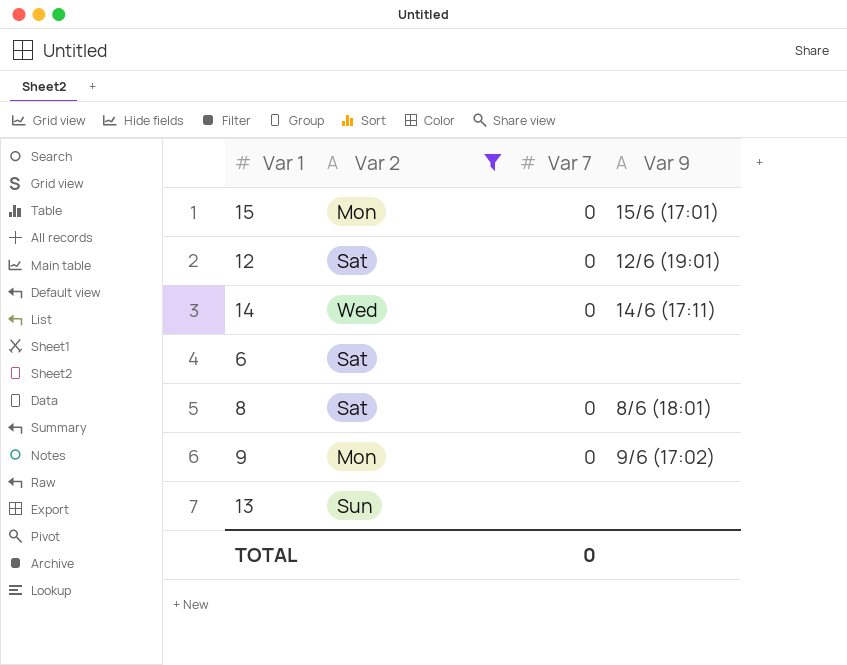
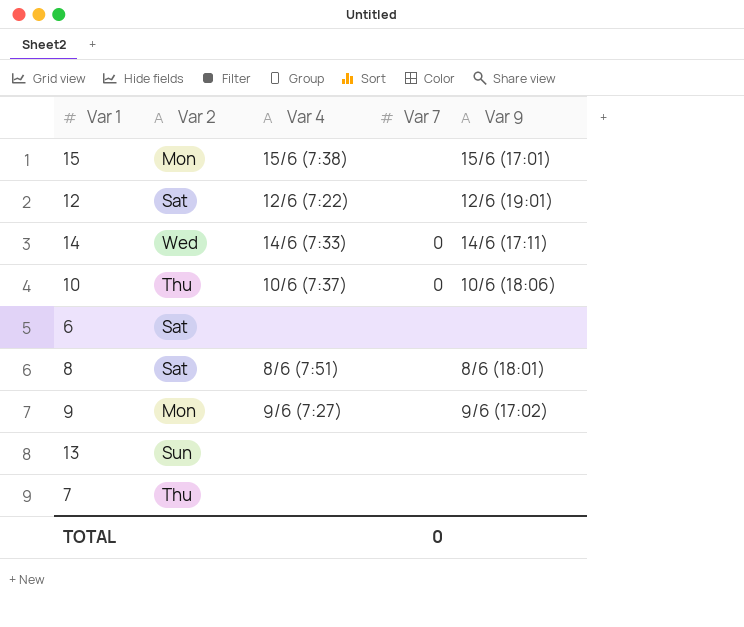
filter: Var 2 != Thu -> none
column Var 4 | position: none -> 3
15 | Var 7: 0 -> none
12 | Var 7: 0 -> none
8 | Var 7: 0 -> none
9 | Var 7: 0 -> none

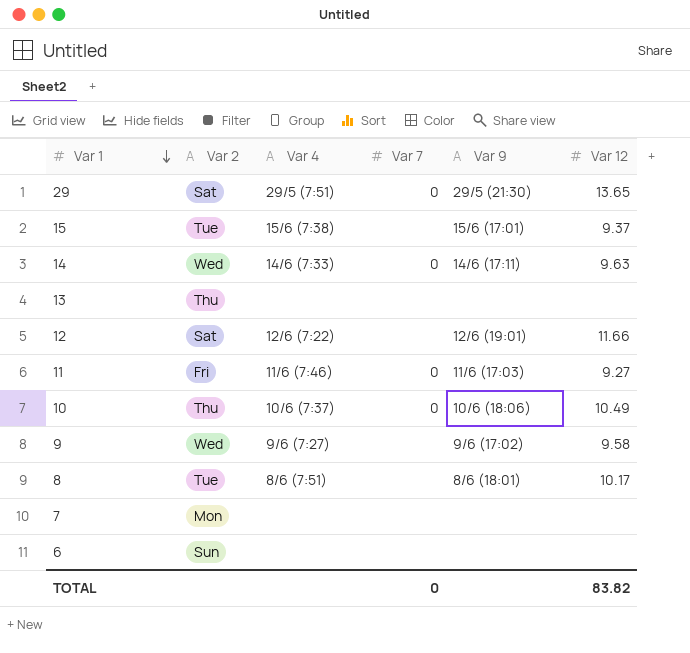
row order: none -> Var 1 descending
column Var 12 | position: none -> 6
row 29: none -> Sat | 29/5 (7:51) | 0 | 29/5 (21:30) | 13.65
15 | Var 2: Mon -> Tue
13 | Var 2: Sun -> Thu
row 11: none -> Fri | 11/6 (7:46) | 0 | 11/6 (17:03) | 9.27
9 | Var 2: Mon -> Wed
8 | Var 2: Sat -> Tue
7 | Var 2: Thu -> Mon
6 | Var 2: Sat -> Sun

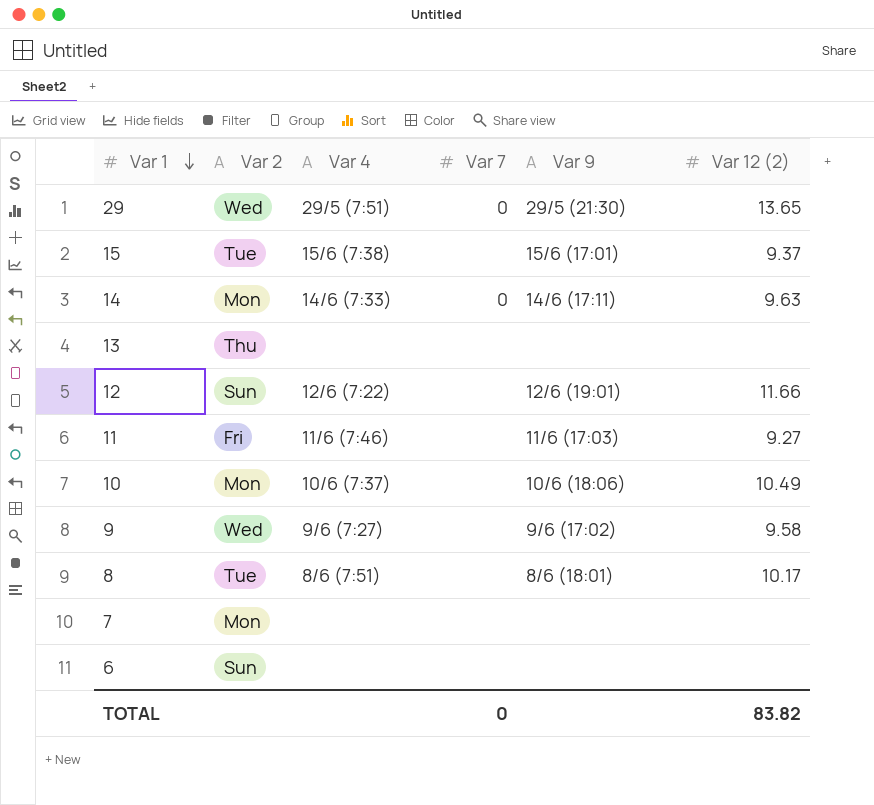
column name: Var 12 -> Var 12 (2)
29 | Var 2: Sat -> Wed
14 | Var 2: Wed -> Mon
12 | Var 2: Sat -> Sun
11 | Var 7: 0 -> none
10 | Var 2: Thu -> Mon
10 | Var 7: 0 -> none

